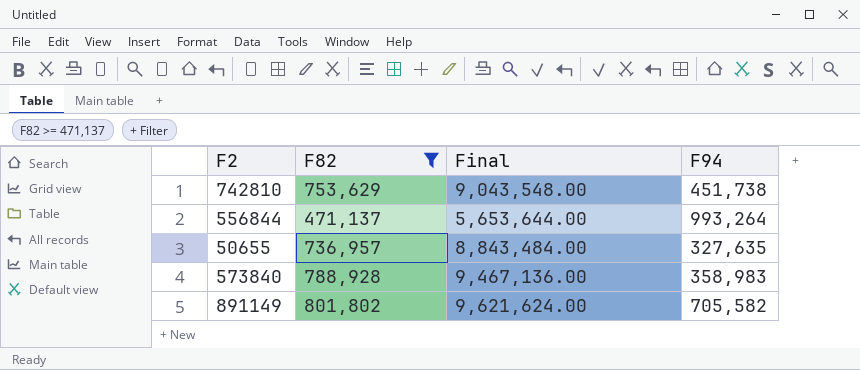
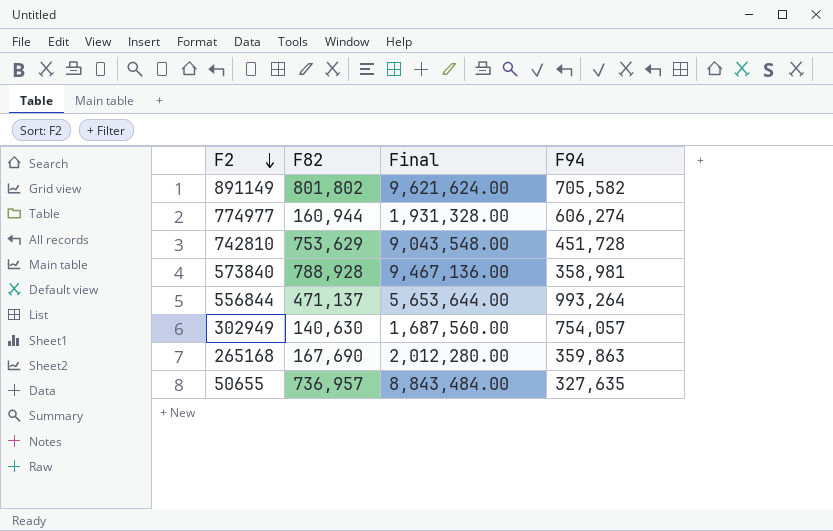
filter: F82 >= 471,137 -> none
row order: none -> F2 descending
742810 | F94: 451,738 -> 451,728
573840 | F94: 358,983 -> 358,981

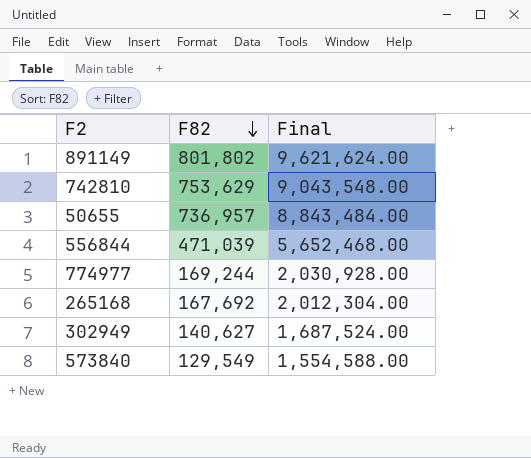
row order: F2 descending -> F82 descending
column F94 | position: 4 -> none
556844 | F82: 471,137 -> 471,039
556844 | Final: 5,653,644.00 -> 5,652,468.00
774977 | F82: 160,944 -> 169,244
774977 | Final: 1,931,328.00 -> 2,030,928.00
265168 | F82: 167,690 -> 167,692
265168 | Final: 2,012,280.00 -> 2,012,304.00
302949 | F82: 140,630 -> 140,627
302949 | Final: 1,687,560.00 -> 1,687,524.00
573840 | F82: 788,928 -> 129,549
573840 | Final: 9,467,136.00 -> 1,554,588.00

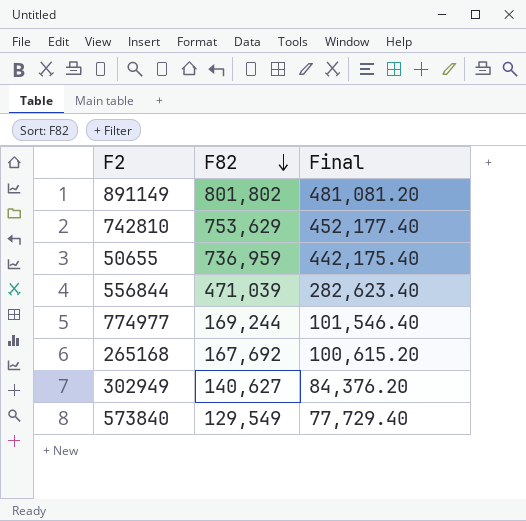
column Final | formula: [F82] * 12 -> [F82] * 0.6
50655 | F82: 736,957 -> 736,959

